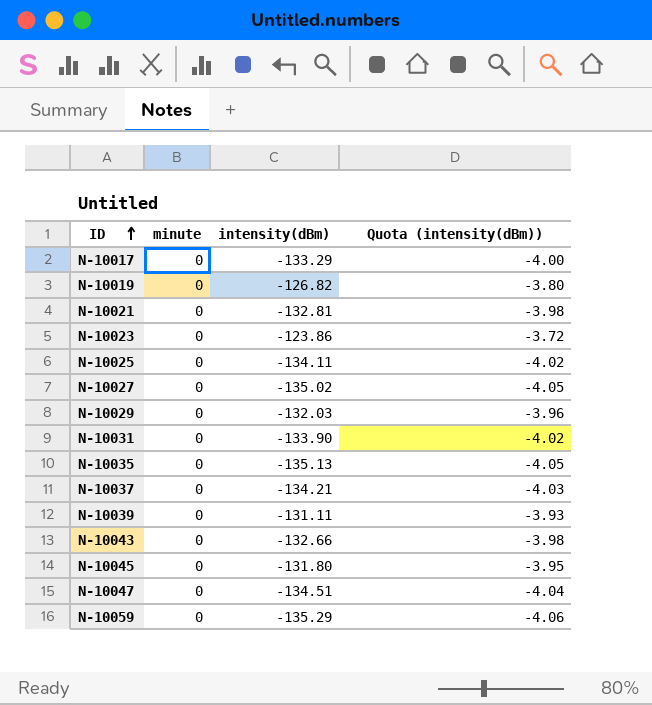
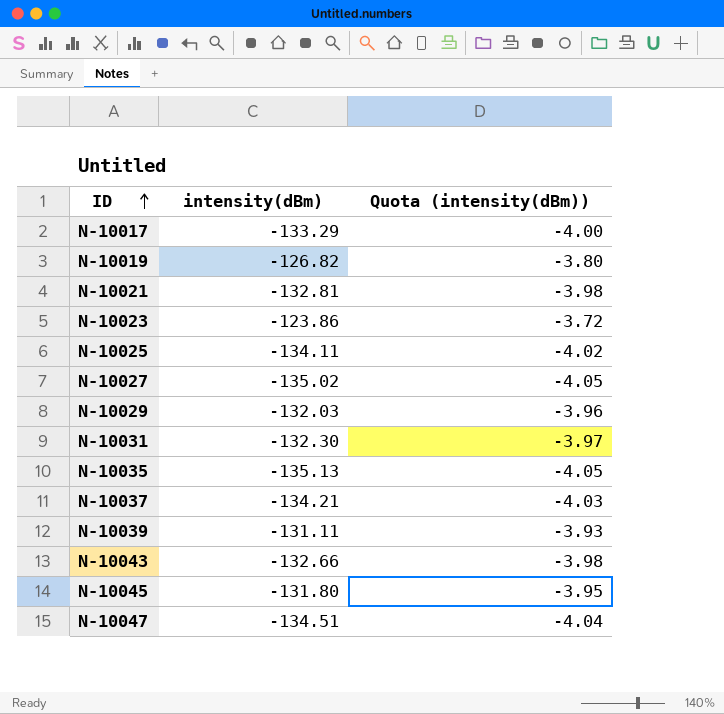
column minute | position: 2 -> none
row N-10059: 0 | -135.29 | -4.06 -> none
N-10031 | intensity(dBm): -133.90 -> -132.30
N-10031 | Quota (intensity(dBm)): -4.02 -> -3.97

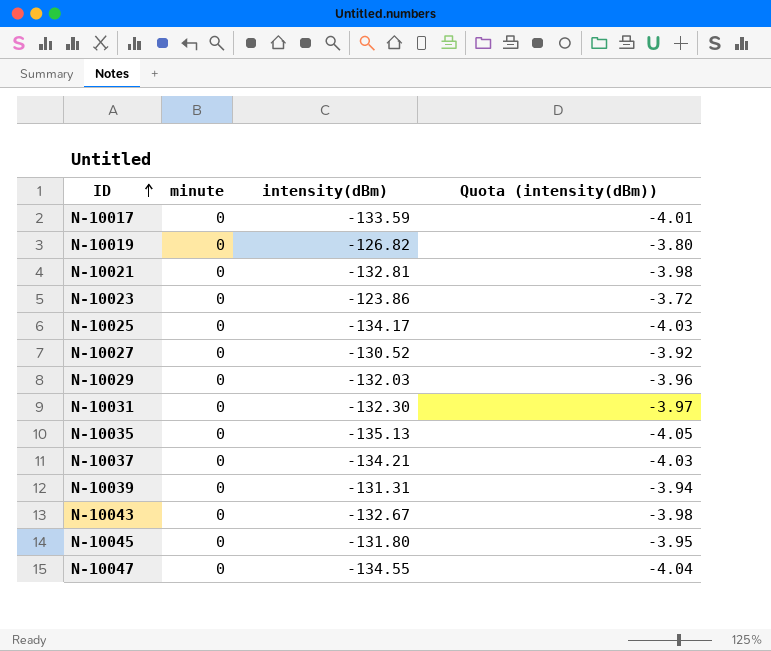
column minute | position: none -> 2
N-10017 | intensity(dBm): -133.29 -> -133.59
N-10017 | Quota (intensity(dBm)): -4.00 -> -4.01
N-10025 | intensity(dBm): -134.11 -> -134.17
N-10025 | Quota (intensity(dBm)): -4.02 -> -4.03
N-10027 | intensity(dBm): -135.02 -> -130.52
N-10027 | Quota (intensity(dBm)): -4.05 -> -3.92
N-10039 | intensity(dBm): -131.11 -> -131.31
N-10039 | Quota (intensity(dBm)): -3.93 -> -3.94
N-10043 | intensity(dBm): -132.66 -> -132.67
N-10047 | intensity(dBm): -134.51 -> -134.55

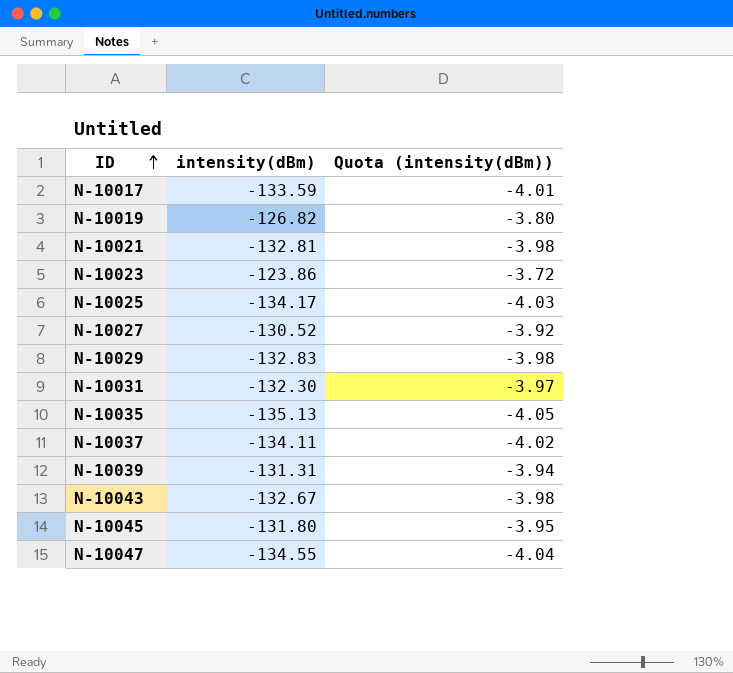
column minute | position: 2 -> none
N-10029 | intensity(dBm): -132.03 -> -132.83
N-10029 | Quota (intensity(dBm)): -3.96 -> -3.98
N-10037 | intensity(dBm): -134.21 -> -134.11
N-10037 | Quota (intensity(dBm)): -4.03 -> -4.02

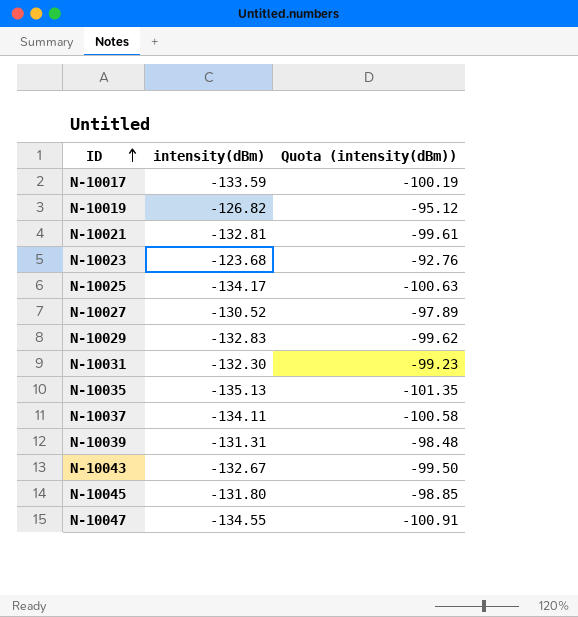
column Quota (intensity(dBm)) | formula: [intensity(dBm)] * 0.03 -> [intensity(dBm)] * 0.75
N-10023 | intensity(dBm): -123.86 -> -123.68

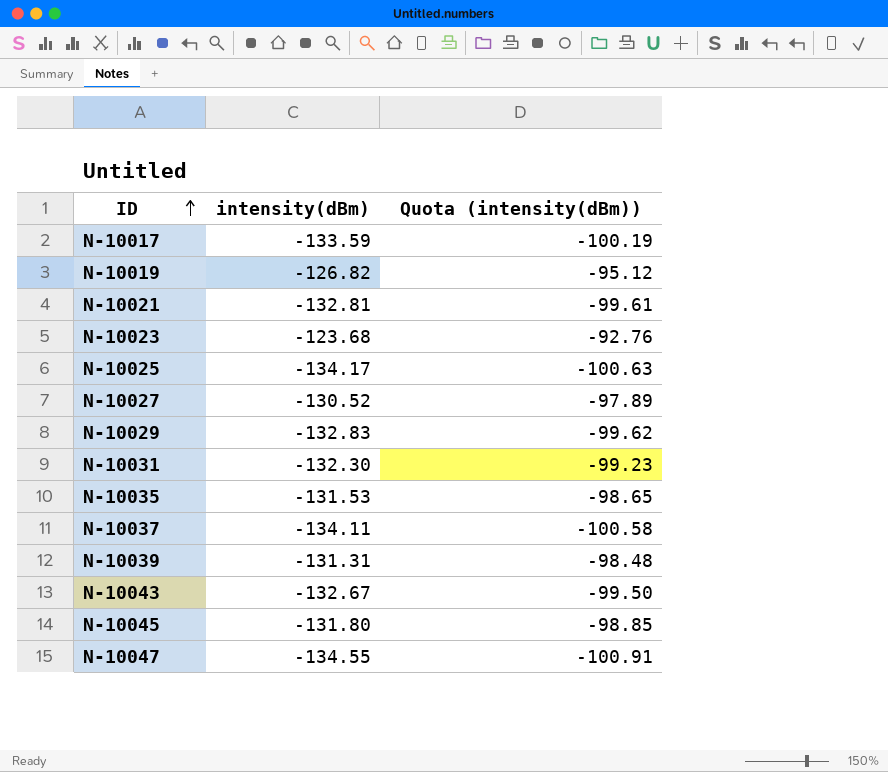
N-10035 | intensity(dBm): -135.13 -> -131.53
N-10035 | Quota (intensity(dBm)): -101.35 -> -98.65

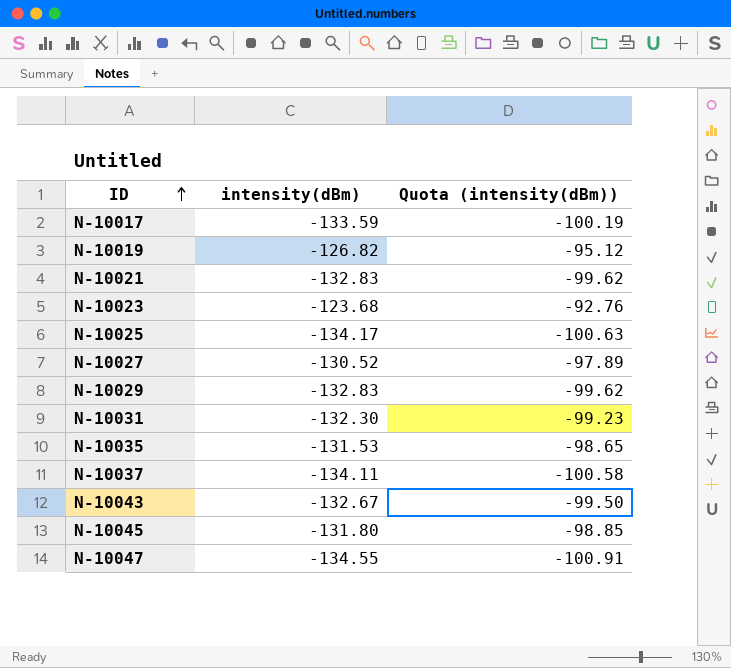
row N-10039: -131.31 | -98.48 -> none
N-10021 | intensity(dBm): -132.81 -> -132.83
N-10021 | Quota (intensity(dBm)): -99.61 -> -99.62

